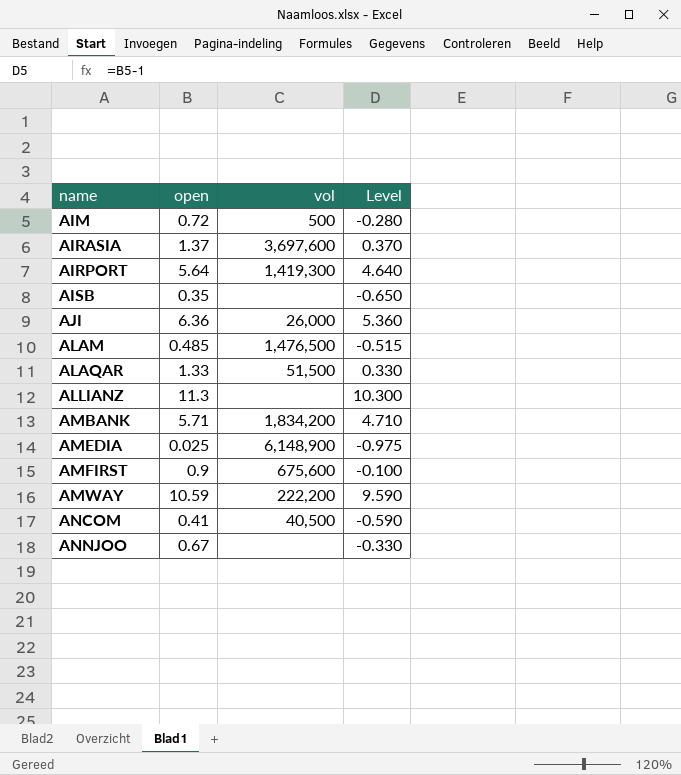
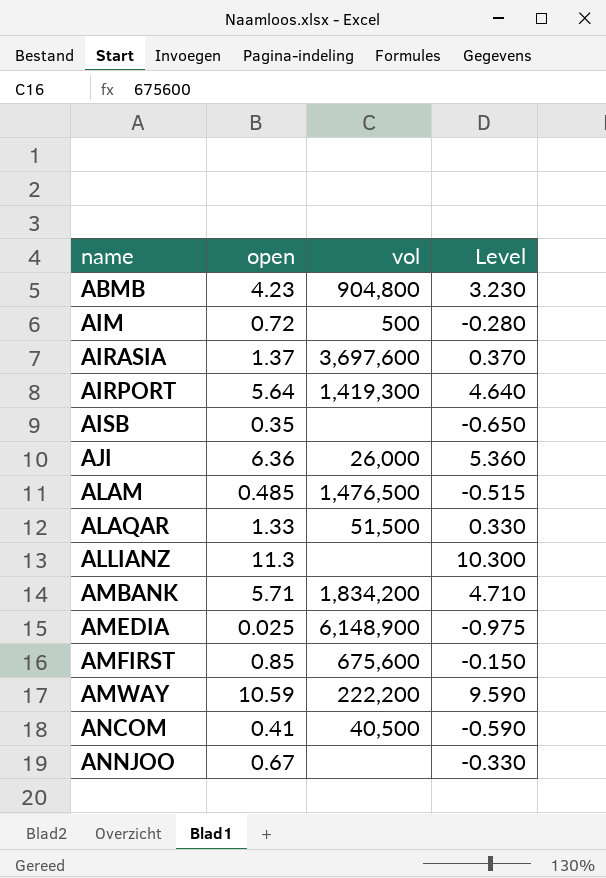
row ABMB: none -> 4.23 | 904,800 | 3.230
AMFIRST | open: 0.9 -> 0.85
AMFIRST | Level: -0.100 -> -0.150

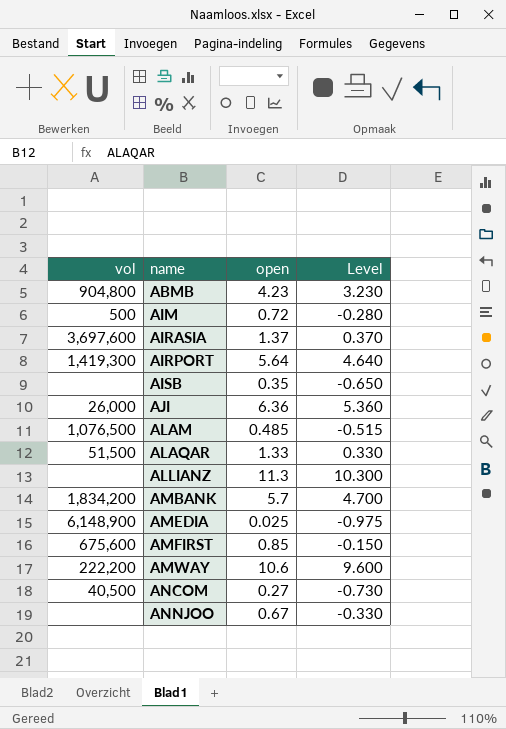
column vol | position: 3 -> 1
ALAM | vol: 1,476,500 -> 1,076,500
AMBANK | open: 5.71 -> 5.7
AMBANK | Level: 4.710 -> 4.700
AMWAY | open: 10.59 -> 10.6
AMWAY | Level: 9.590 -> 9.600
ANCOM | open: 0.41 -> 0.27
ANCOM | Level: -0.590 -> -0.730

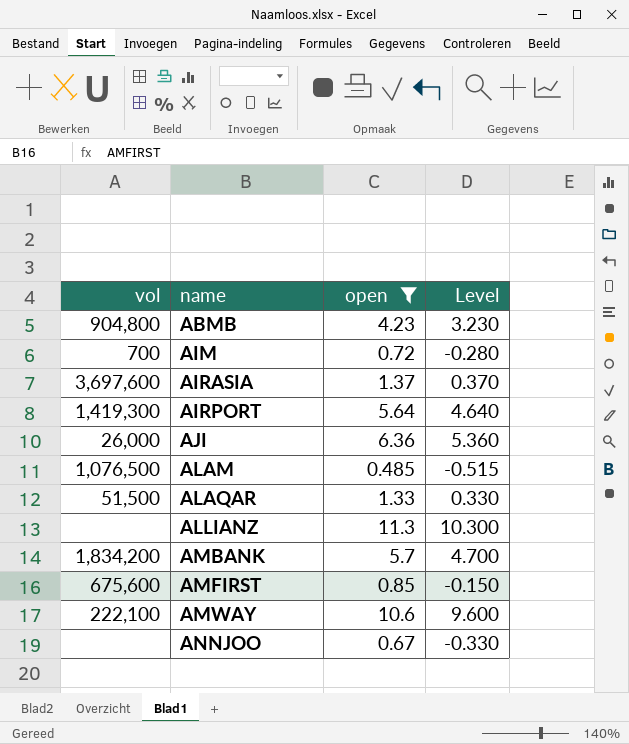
filter: none -> open >= 0.485
AIM | vol: 500 -> 700
AMWAY | vol: 222,200 -> 222,100

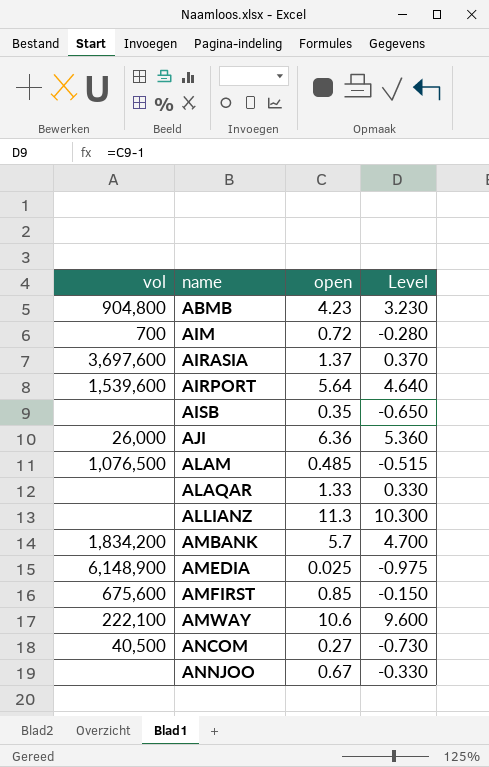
filter: open >= 0.485 -> none
AIRPORT | vol: 1,419,300 -> 1,539,600
ALAQAR | vol: 51,500 -> none

